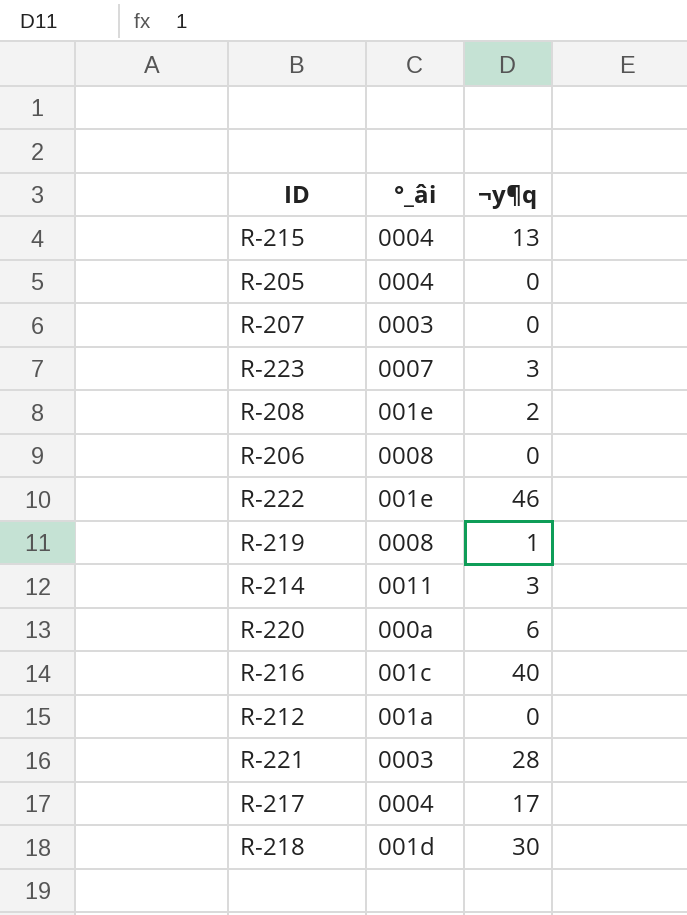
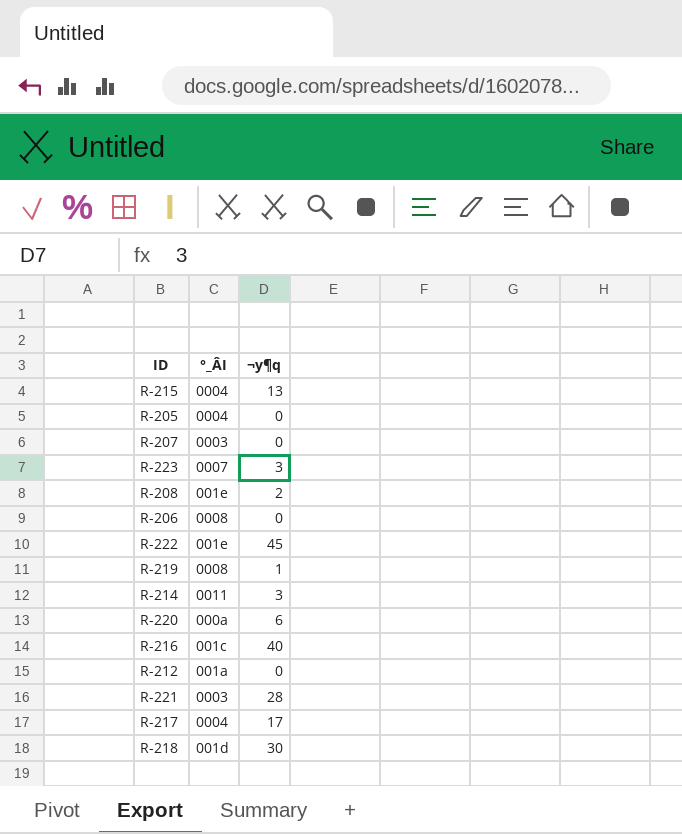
column name: °_âi -> °_ÂI
R-222 | ¬y¶q: 46 -> 45

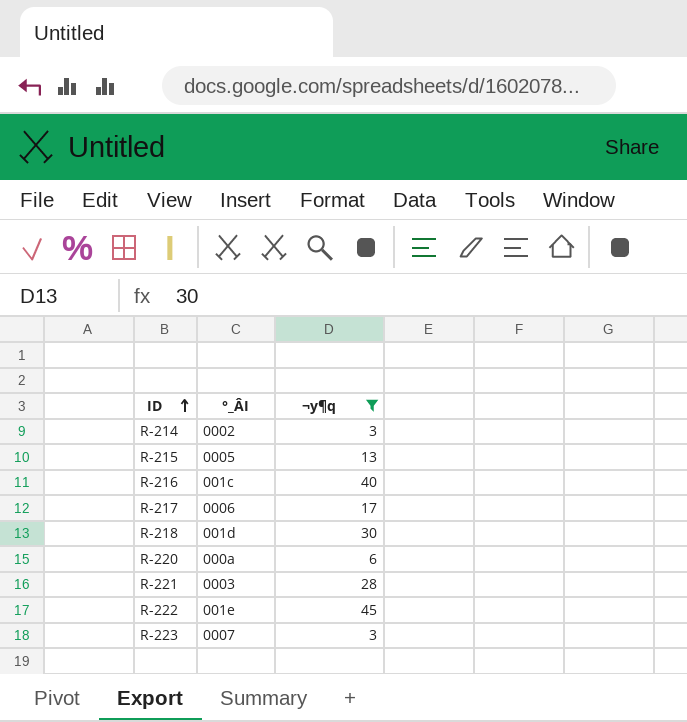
filter: none -> ¬y¶q >= 3
row order: none -> ID ascending
R-214 | °_ÂI: 0011 -> 0002
R-215 | °_ÂI: 0004 -> 0005
R-217 | °_ÂI: 0004 -> 0006

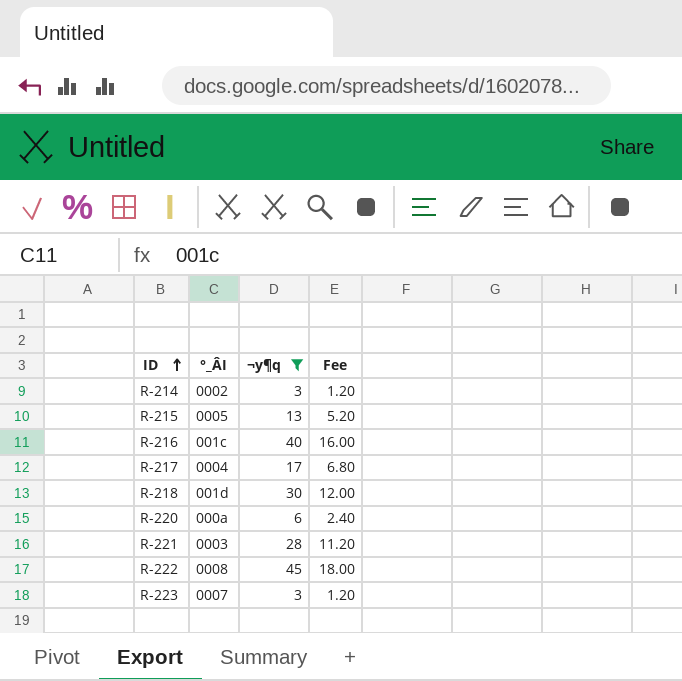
column Fee | formula: none -> [¬y¶q] * 0.4
R-217 | °_ÂI: 0006 -> 0004
R-222 | °_ÂI: 001e -> 0008

